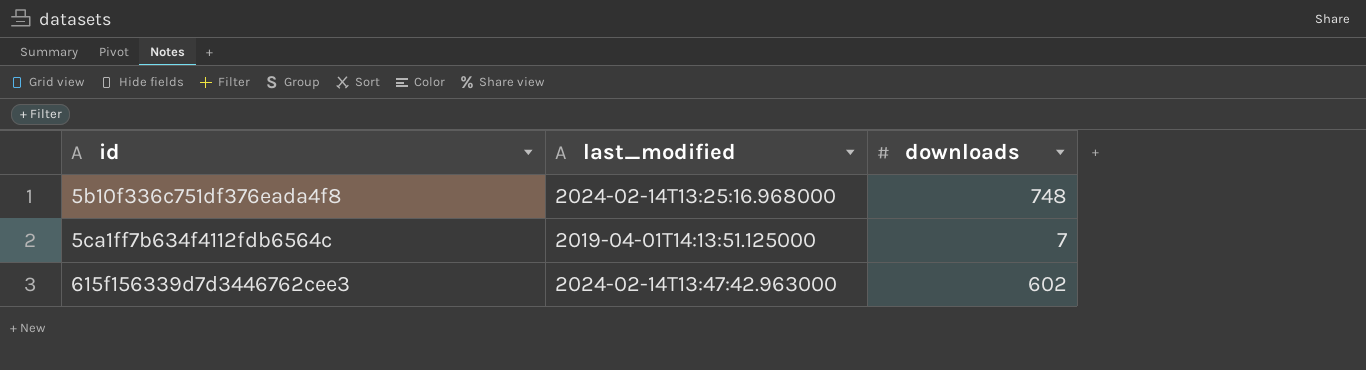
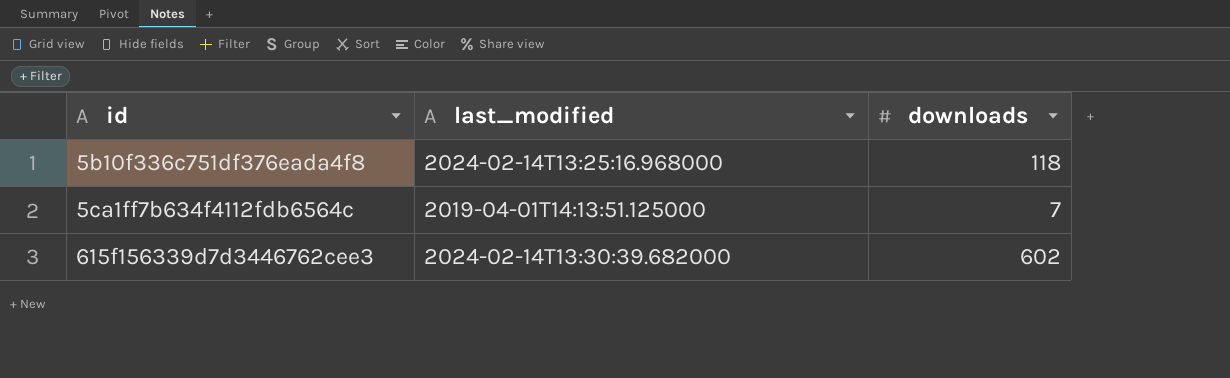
5b10f336c751df376eada4f8 | downloads: 748 -> 118
615f156339d7d3446762cee3 | last_modified: 2024-02-14T13:47:42.963000 -> 2024-02-14T13:30:39.682000

